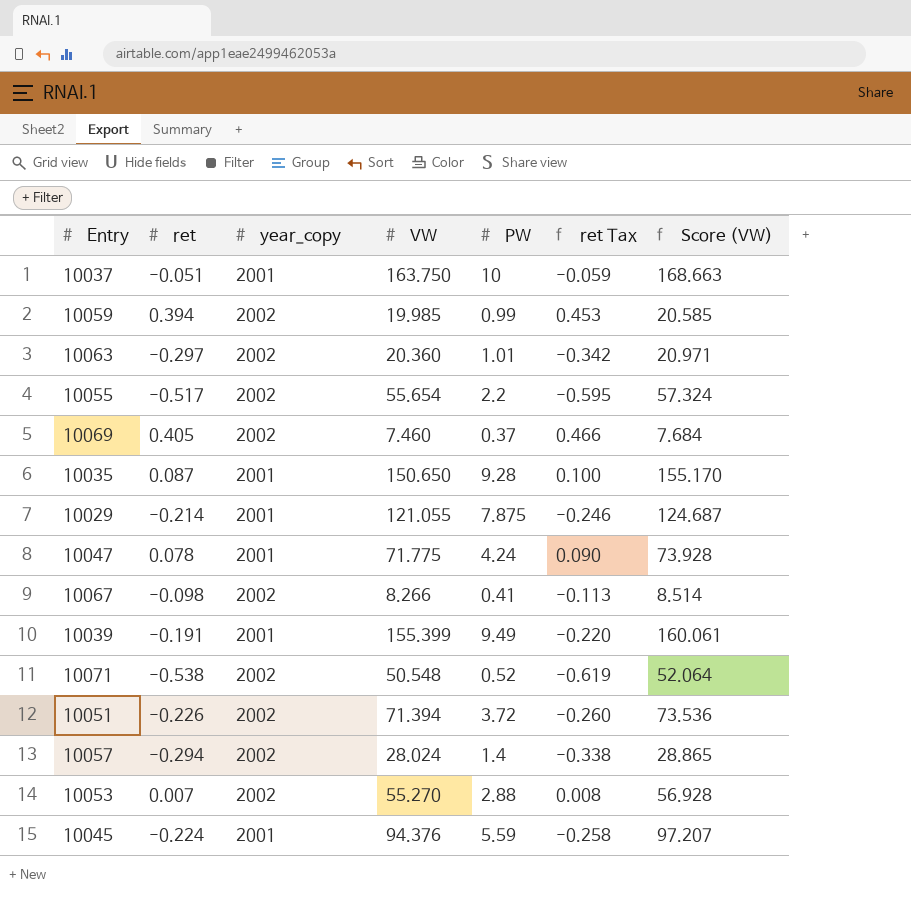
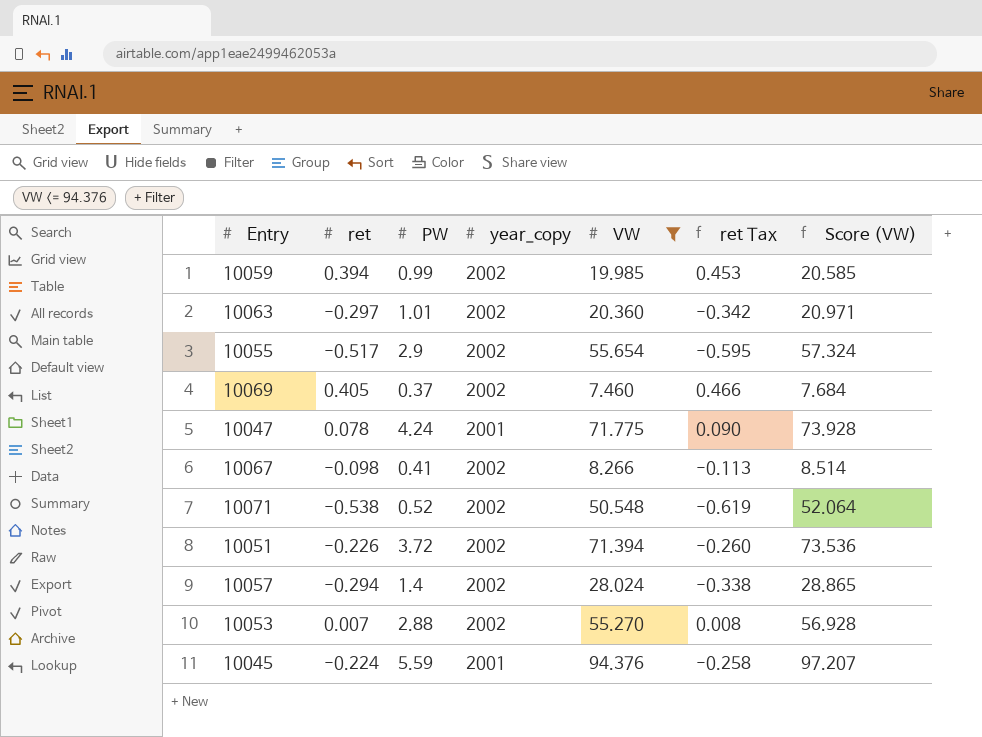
filter: none -> VW <= 94.376
column PW | position: 5 -> 3
10055 | PW: 2.2 -> 2.9

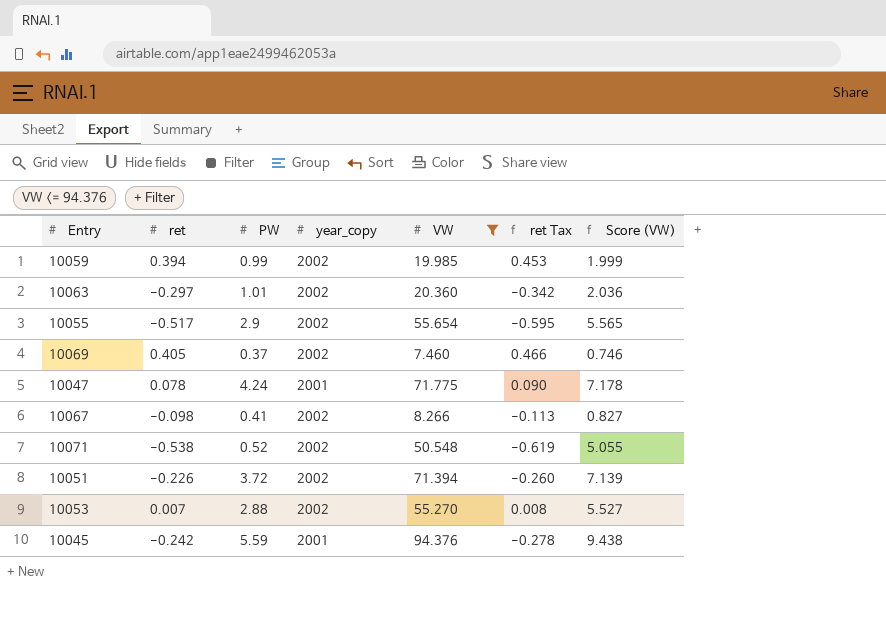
column Score (VW) | formula: [VW] * 1.03 -> [VW] * 0.1
row 10057: -0.294 | 1.4 | 2002 | 28.024 | -0.338 | 28.865 -> none
10045 | ret: -0.224 -> -0.242
10045 | ret Tax: -0.258 -> -0.278

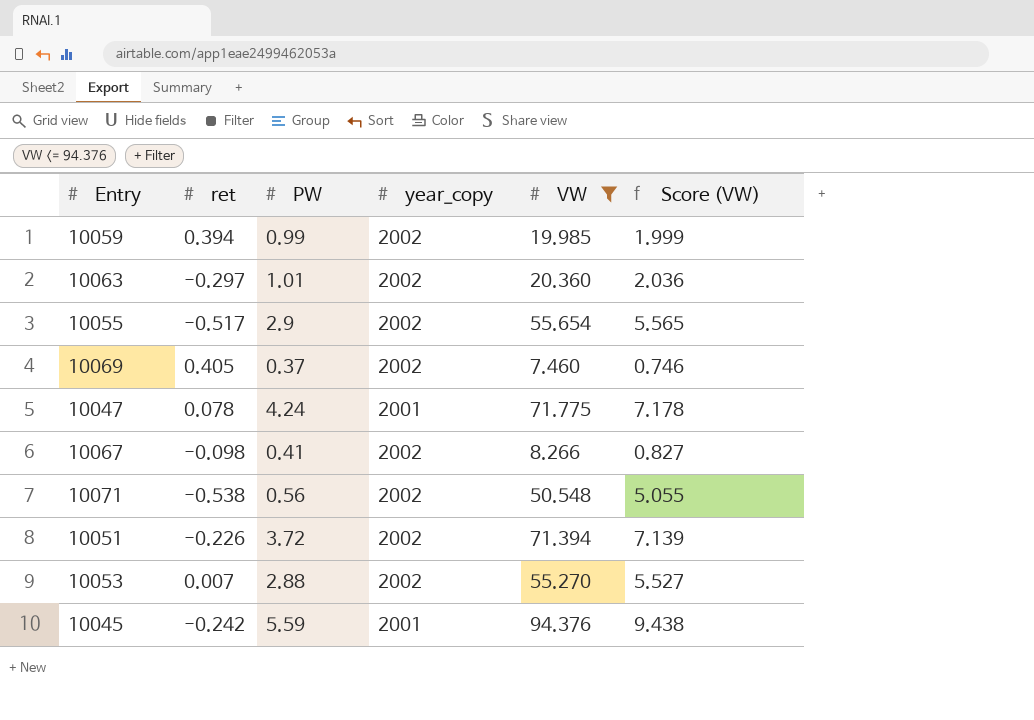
column ret Tax | formula: [ret] * 1.15 -> none
10071 | PW: 0.52 -> 0.56

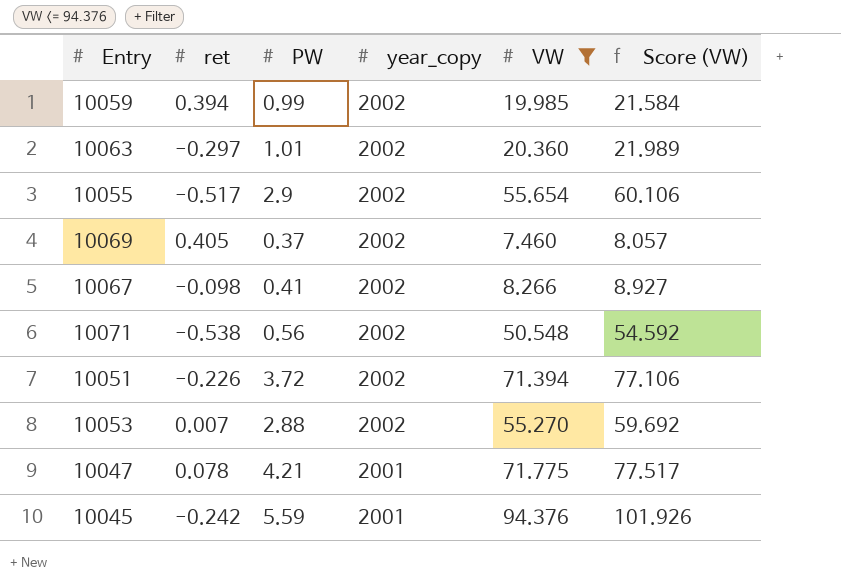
row order: none -> year_copy descending
column Score (VW) | formula: [VW] * 0.1 -> [VW] * 1.08
10047 | PW: 4.24 -> 4.21

